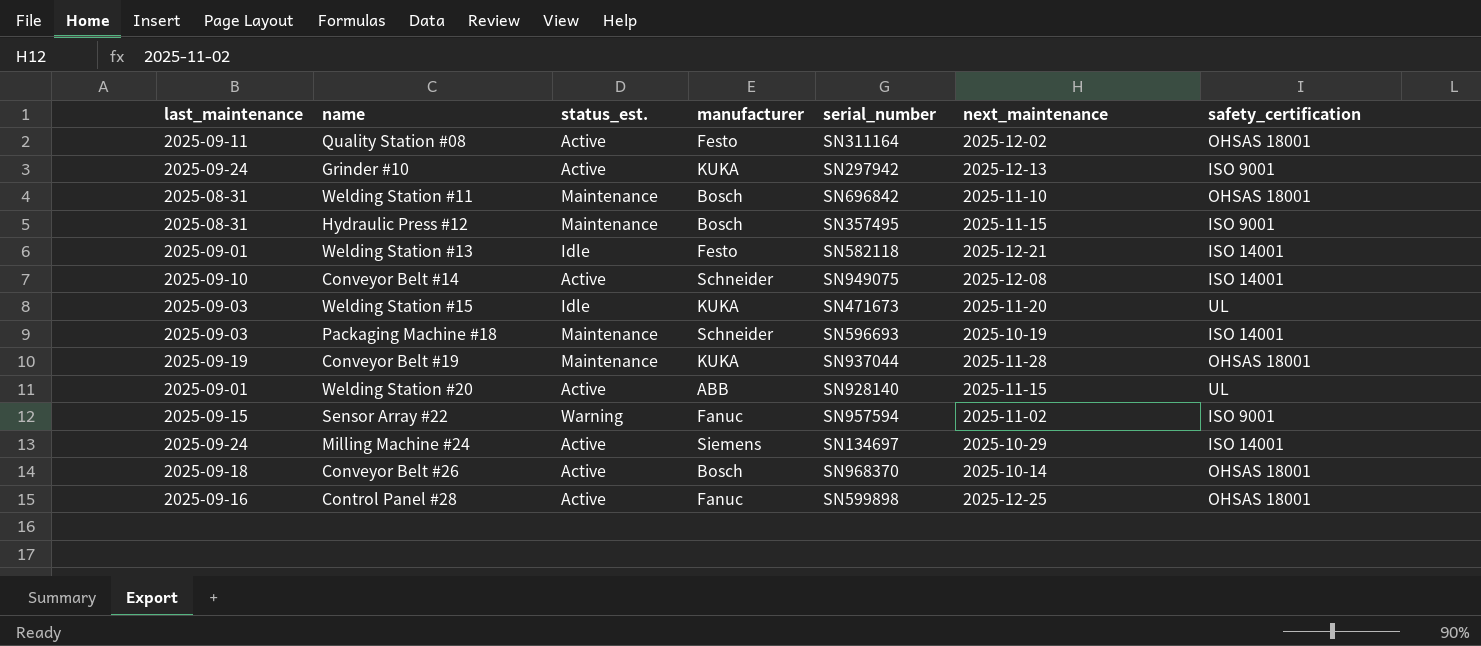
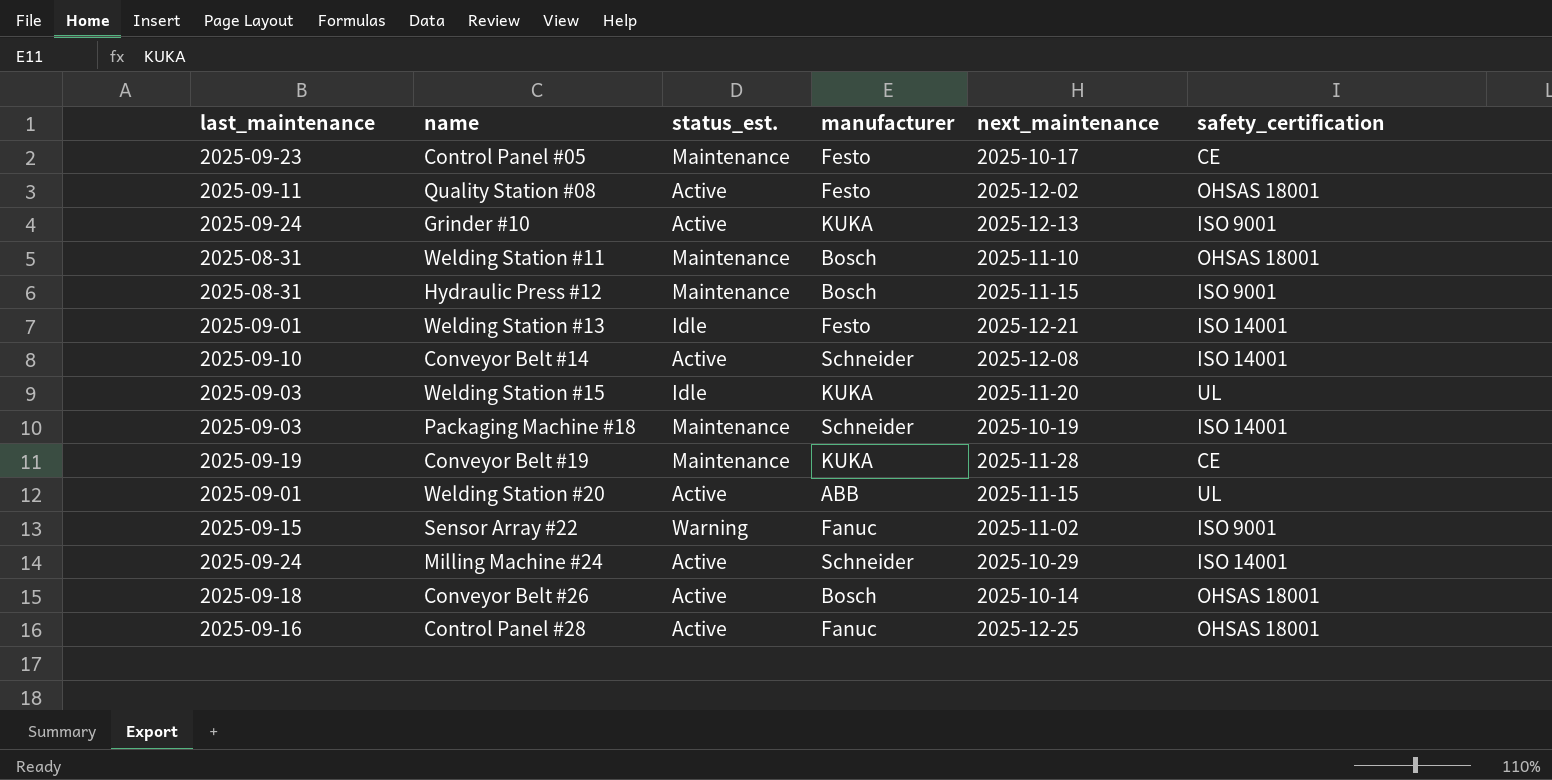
column serial_number | position: 5 -> none
row Control Panel #05: none -> 2025-09-23 | Maintenance | Festo | 2025-10-17 | CE
Conveyor Belt #19 | safety_certification: OHSAS 18001 -> CE
Milling Machine #24 | manufacturer: Siemens -> Schneider

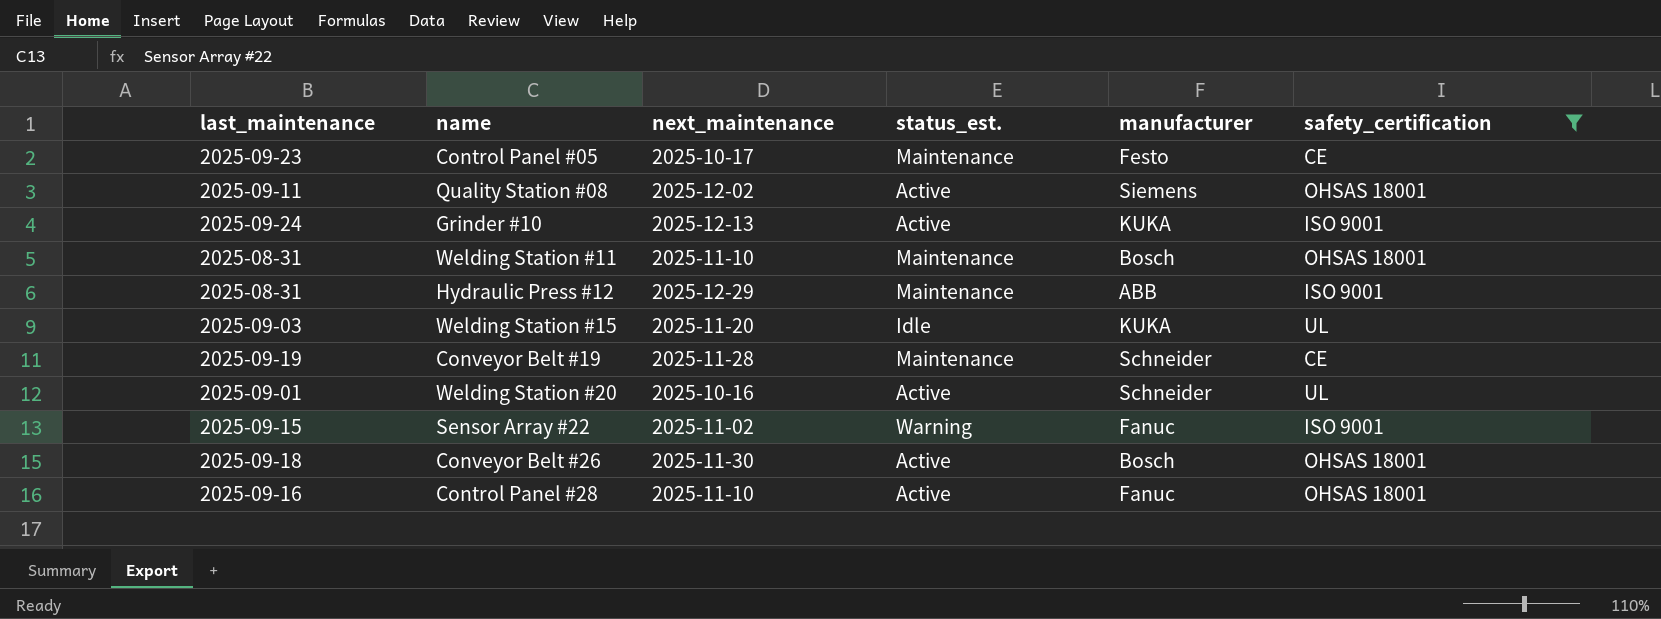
filter: none -> safety_certification != ISO 14001
column next_maintenance | position: 5 -> 3
Quality Station #08 | manufacturer: Festo -> Siemens
Hydraulic Press #12 | next_maintenance: 2025-11-15 -> 2025-12-29
Hydraulic Press #12 | manufacturer: Bosch -> ABB
Conveyor Belt #19 | manufacturer: KUKA -> Schneider
Welding Station #20 | next_maintenance: 2025-11-15 -> 2025-10-16
Welding Station #20 | manufacturer: ABB -> Schneider
Conveyor Belt #26 | next_maintenance: 2025-10-14 -> 2025-11-30
Control Panel #28 | next_maintenance: 2025-12-25 -> 2025-11-10

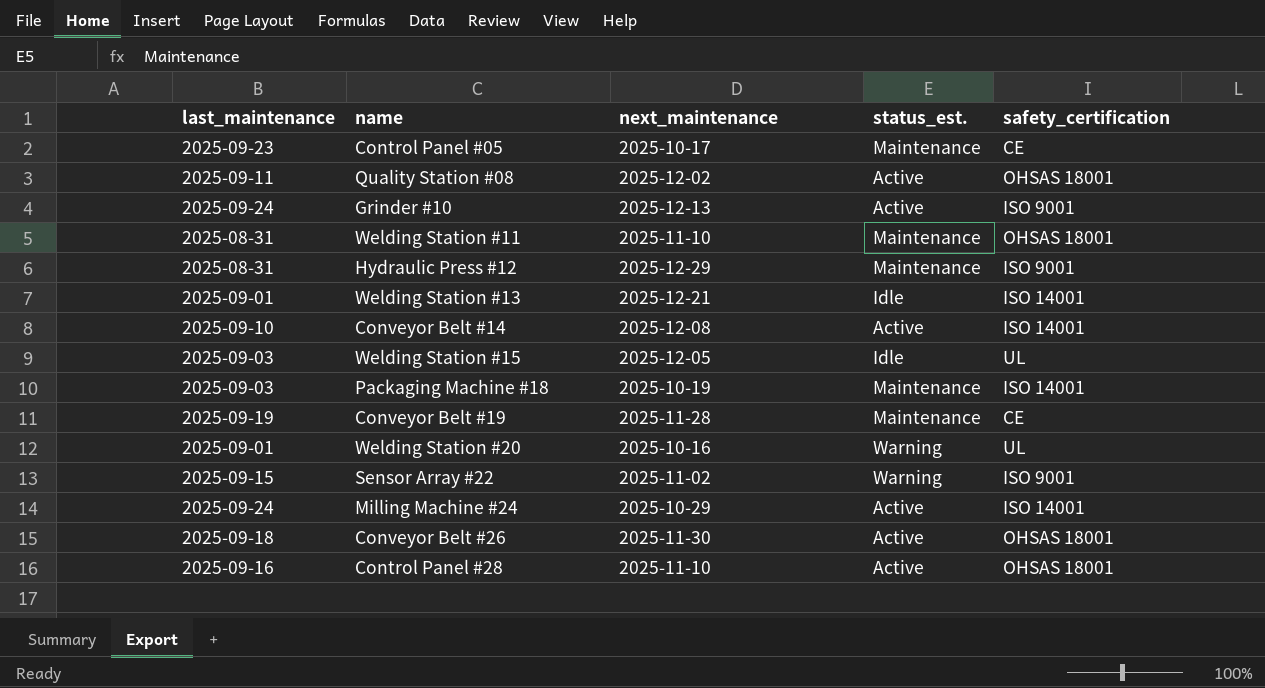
filter: safety_certification != ISO 14001 -> none
column manufacturer | position: 5 -> none
Welding Station #15 | next_maintenance: 2025-11-20 -> 2025-12-05
Welding Station #20 | status_est.: Active -> Warning

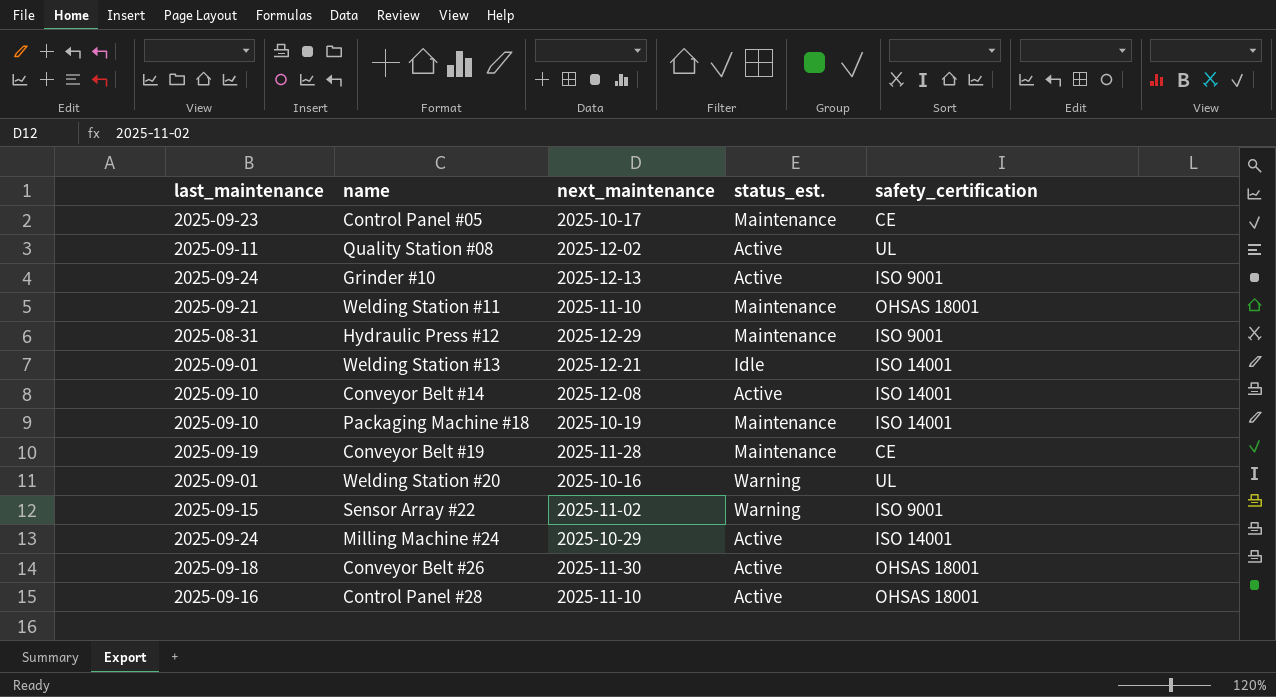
row Welding Station #15: 2025-09-03 | 2025-12-05 | Idle | UL -> none
Quality Station #08 | safety_certification: OHSAS 18001 -> UL
Welding Station #11 | last_maintenance: 2025-08-31 -> 2025-09-21
Packaging Machine #18 | last_maintenance: 2025-09-03 -> 2025-09-10

